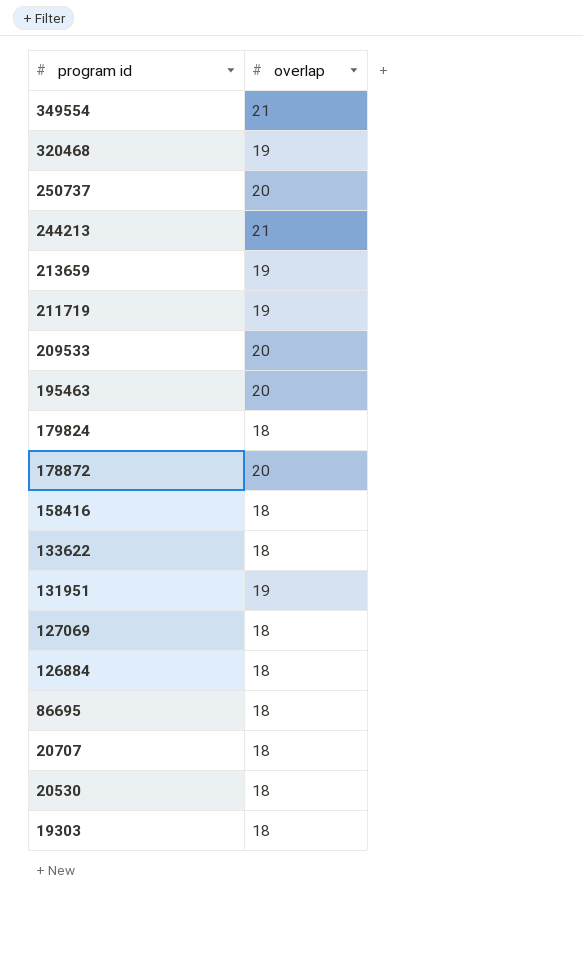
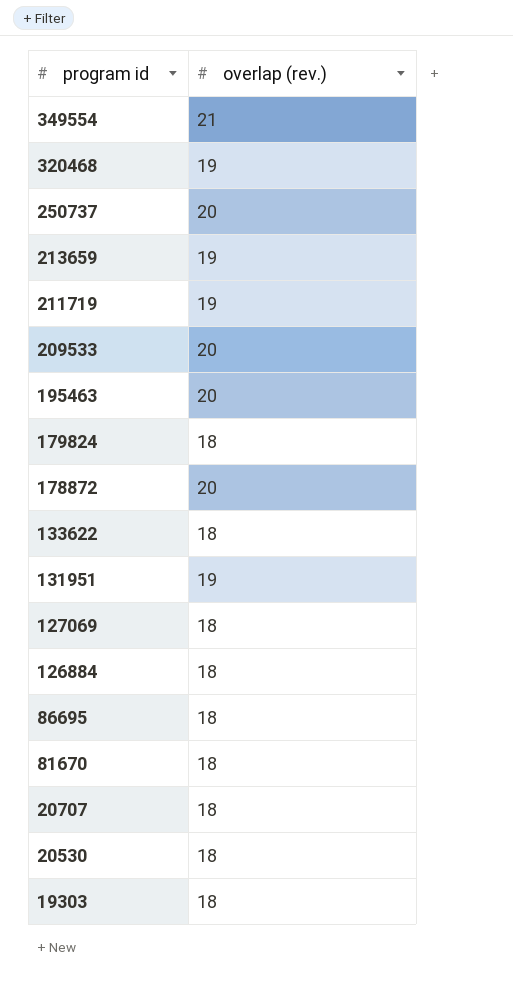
column name: overlap -> overlap (rev.)
row 244213: 21 -> none
row 158416: 18 -> none
row 81670: none -> 18

